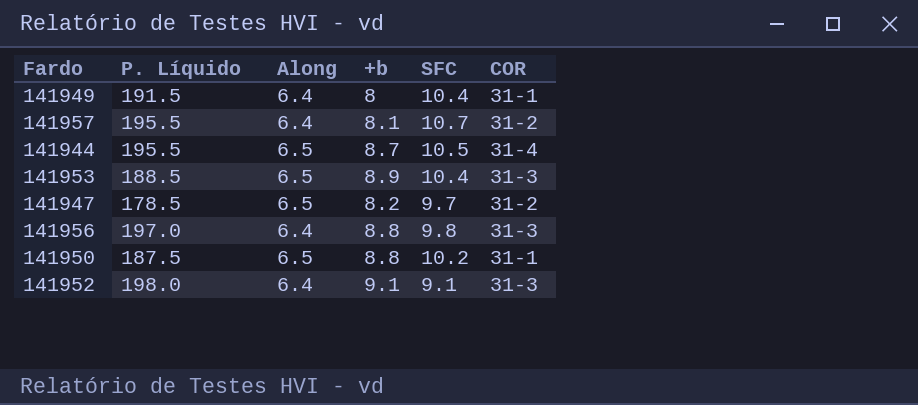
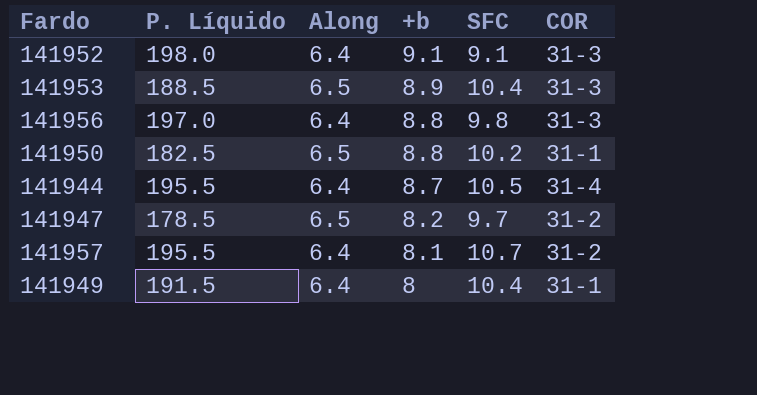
row order: none -> +b descending
141950 | P. Líquido: 187.5 -> 182.5
141944 | Along: 6.5 -> 6.4

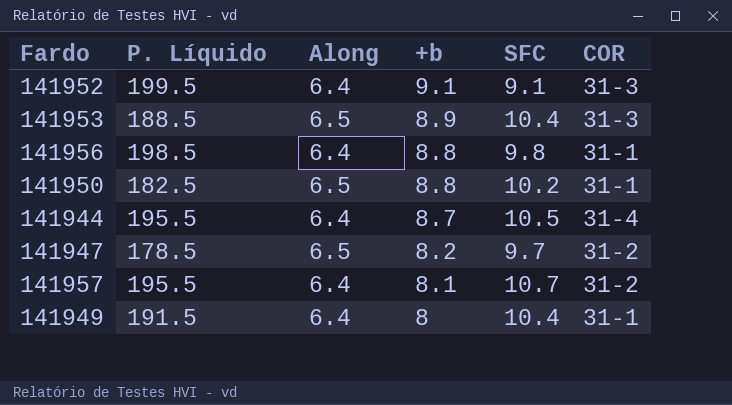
141952 | P. Líquido: 198.0 -> 199.5
141956 | P. Líquido: 197.0 -> 198.5
141956 | COR: 31-3 -> 31-1

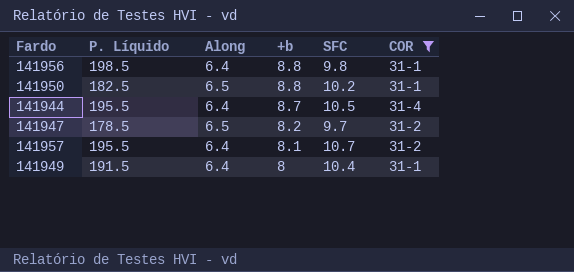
filter: none -> COR != 31-3

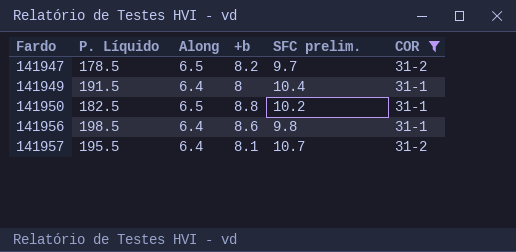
row order: +b descending -> Fardo ascending
column name: SFC -> SFC prelim.
row 141944: 195.5 | 6.4 | 8.7 | 10.5 | 31-4 -> none
141956 | +b: 8.8 -> 8.6

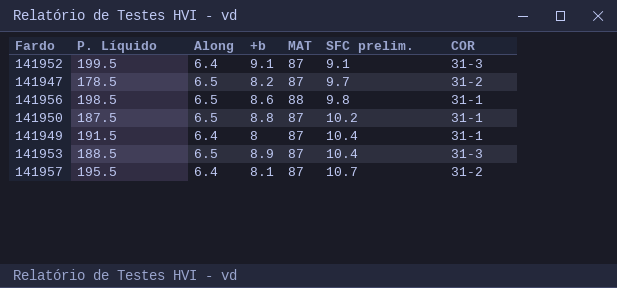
filter: COR != 31-3 -> none
row order: Fardo ascending -> SFC prelim. ascending
column MAT | position: none -> 5
141956 | Along: 6.4 -> 6.5
141950 | P. Líquido: 182.5 -> 187.5

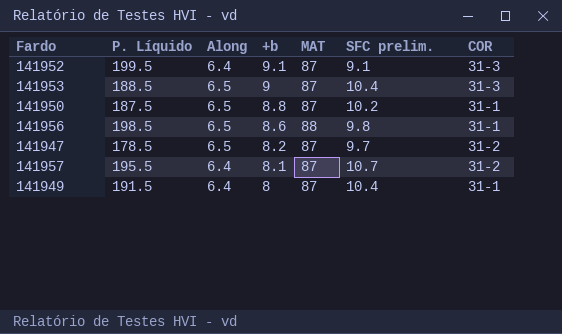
row order: SFC prelim. ascending -> +b descending
141953 | +b: 8.9 -> 9

